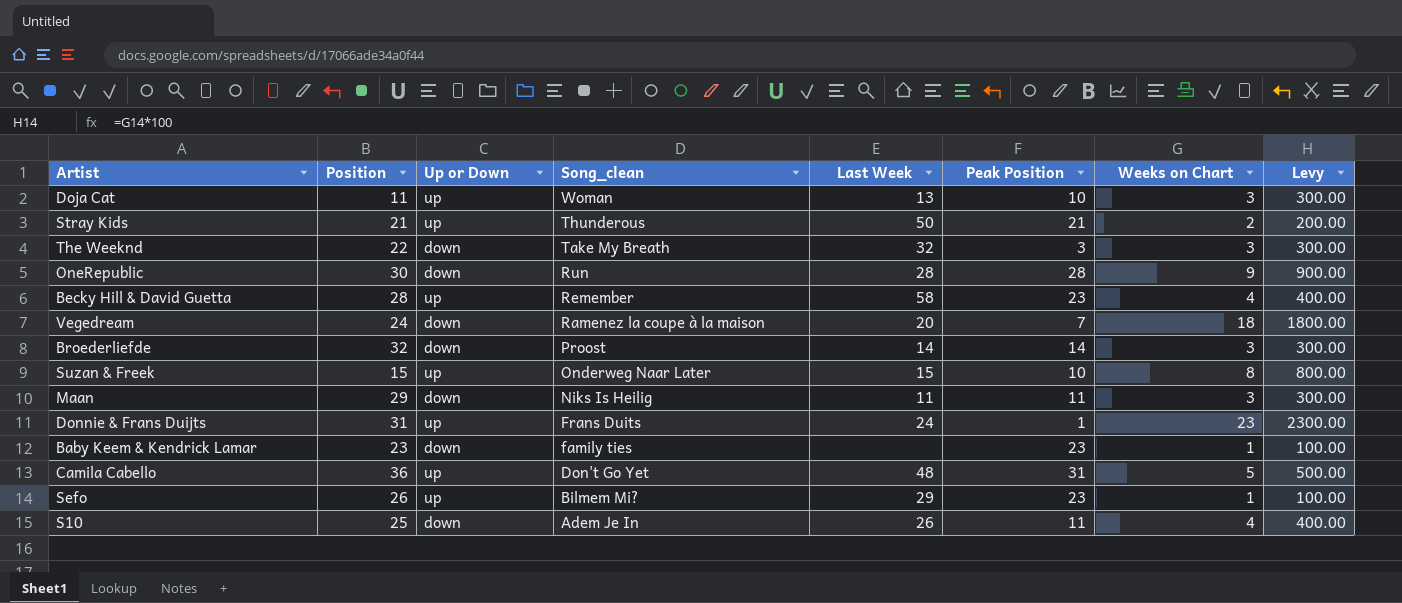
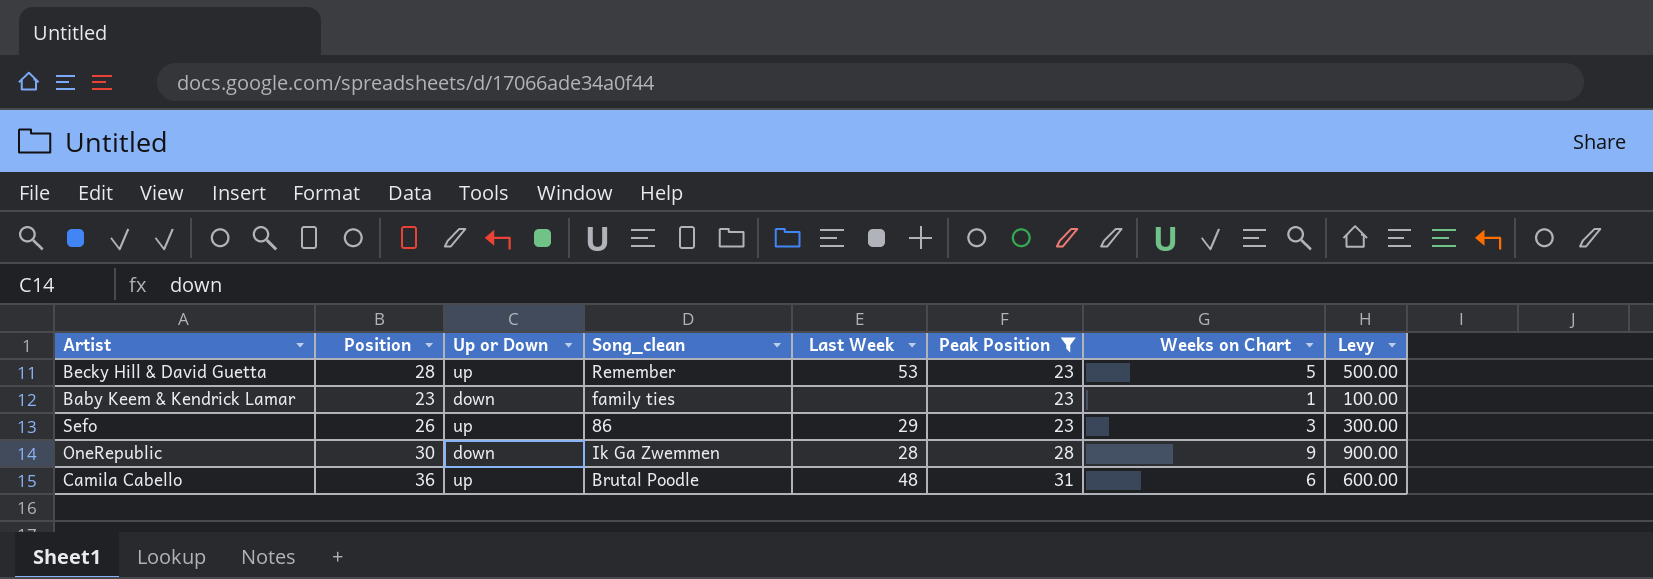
filter: none -> Peak Position >= 23
row order: Song_clean descending -> Peak Position ascending
Becky Hill & David Guetta | Last Week: 58 -> 53
Becky Hill & David Guetta | Weeks on Chart: 4 -> 5
Becky Hill & David Guetta | Levy: 400.00 -> 500.00
Sefo | Song_clean: Bilmem Mi? -> 86
Sefo | Weeks on Chart: 1 -> 3
Sefo | Levy: 100.00 -> 300.00
OneRepublic | Song_clean: Run -> Ik Ga Zwemmen
Camila Cabello | Song_clean: Don't Go Yet -> Brutal Poodle
Camila Cabello | Weeks on Chart: 5 -> 6
Camila Cabello | Levy: 500.00 -> 600.00

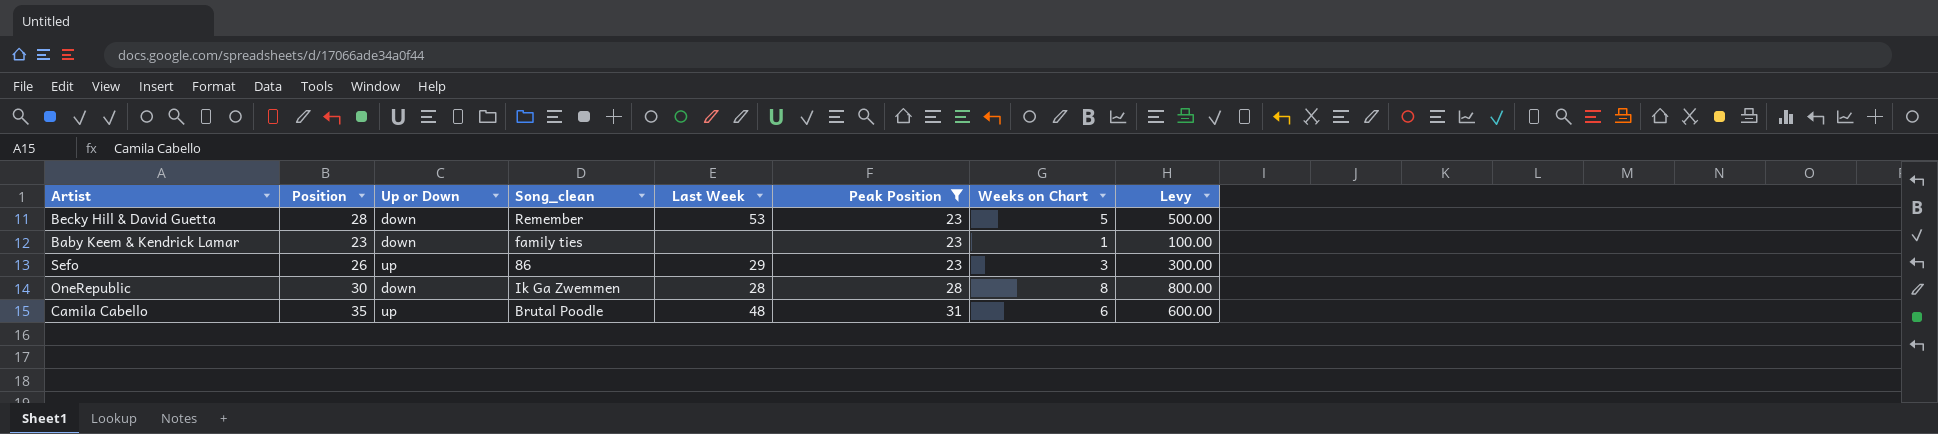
Becky Hill & David Guetta | Up or Down: up -> down
OneRepublic | Weeks on Chart: 9 -> 8
OneRepublic | Levy: 900.00 -> 800.00
Camila Cabello | Position: 36 -> 35

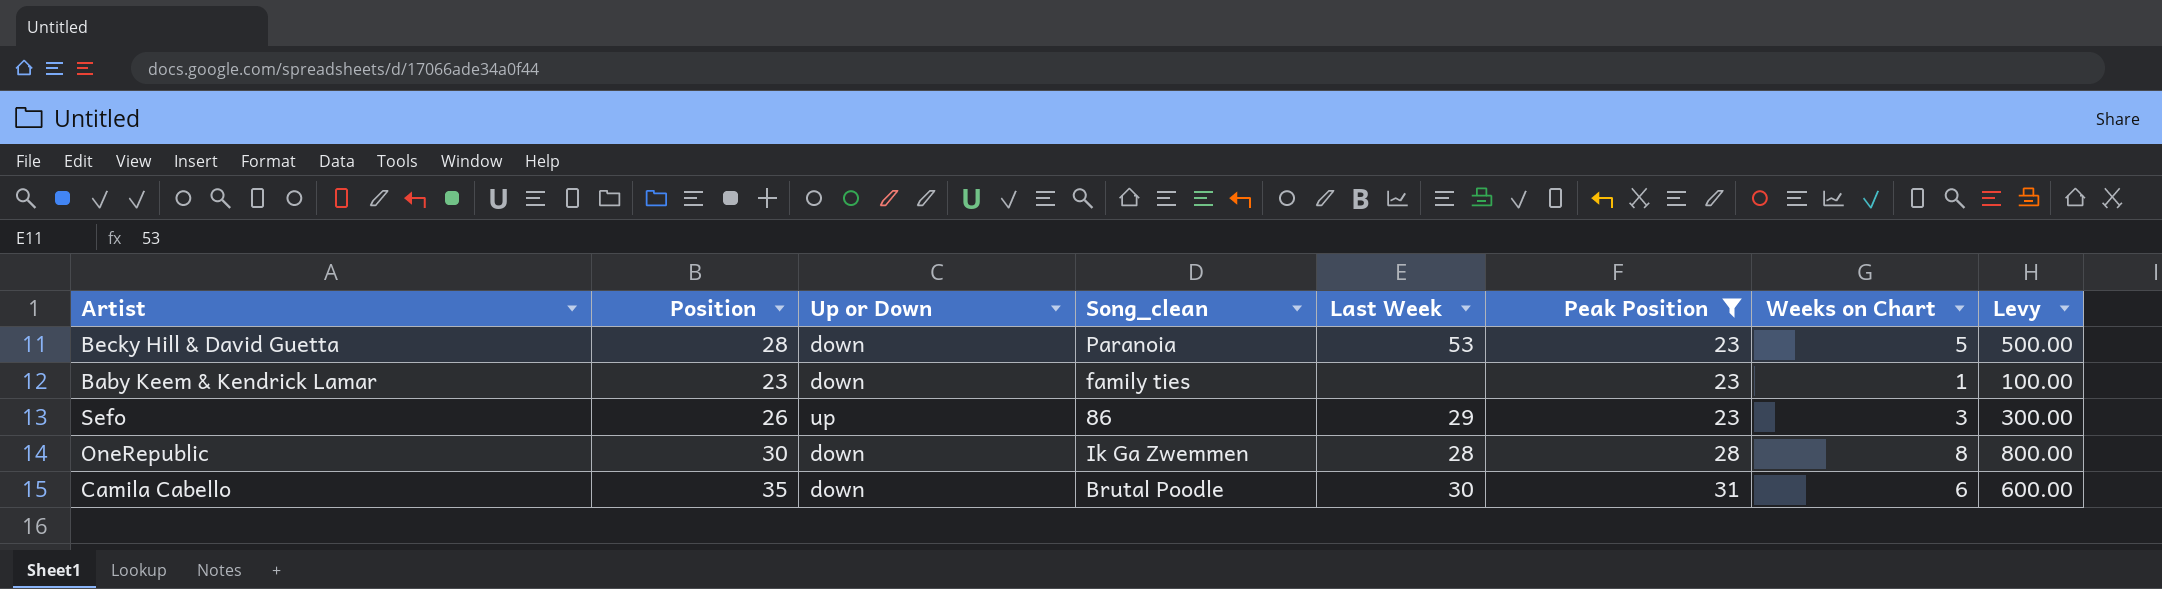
Becky Hill & David Guetta | Song_clean: Remember -> Paranoia
Camila Cabello | Up or Down: up -> down
Camila Cabello | Last Week: 48 -> 30

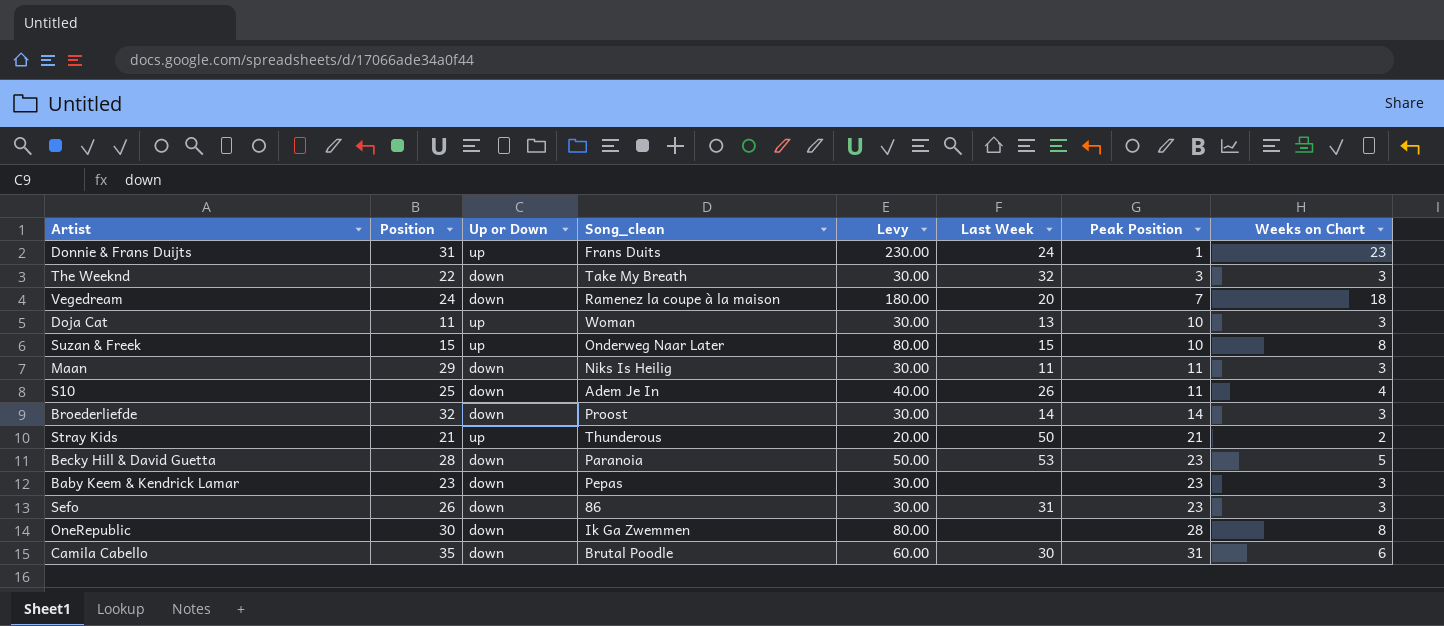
filter: Peak Position >= 23 -> none
column Levy | formula: [Weeks on Chart] * 100 -> [Weeks on Chart] * 10
column Levy | position: 8 -> 5
Baby Keem & Kendrick Lamar | Song_clean: family ties -> Pepas
Baby Keem & Kendrick Lamar | Weeks on Chart: 1 -> 3
Sefo | Up or Down: up -> down
Sefo | Last Week: 29 -> 31
OneRepublic | Last Week: 28 -> none

